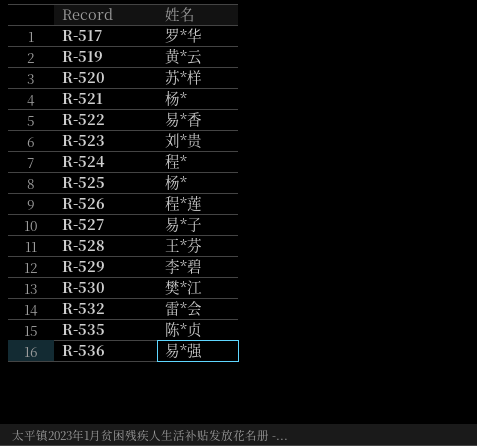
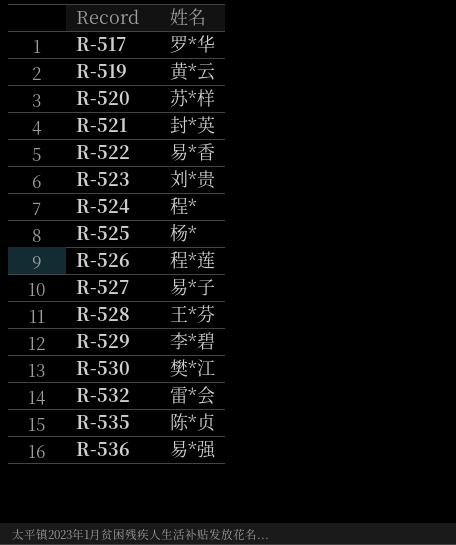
R-521 | 姓名: 杨* -> 封*英

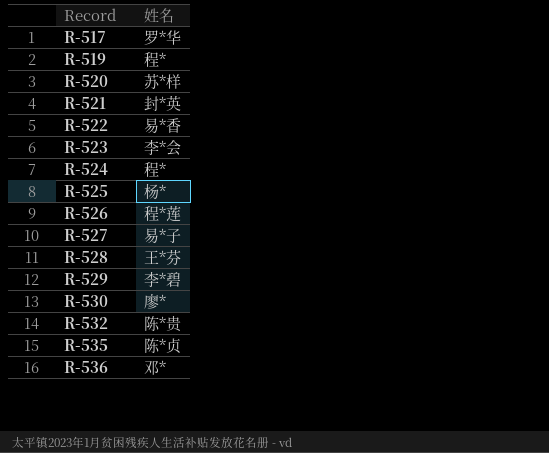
R-519 | 姓名: 黄*云 -> 程*
R-523 | 姓名: 刘*贵 -> 李*会
R-530 | 姓名: 樊*江 -> 廖*
R-532 | 姓名: 雷*会 -> 陈*贵
R-536 | 姓名: 易*强 -> 邓*

